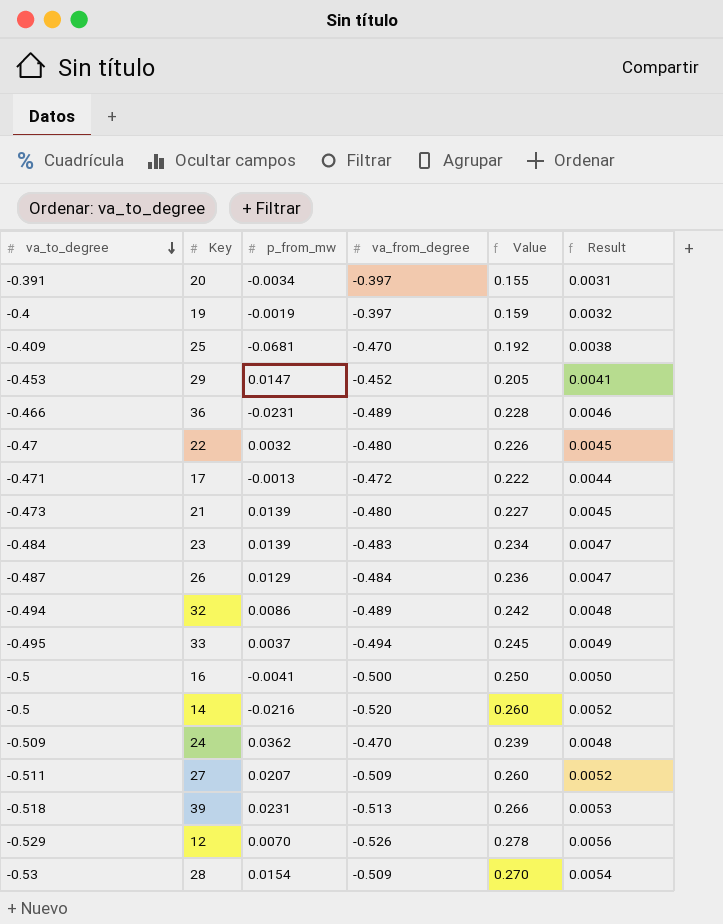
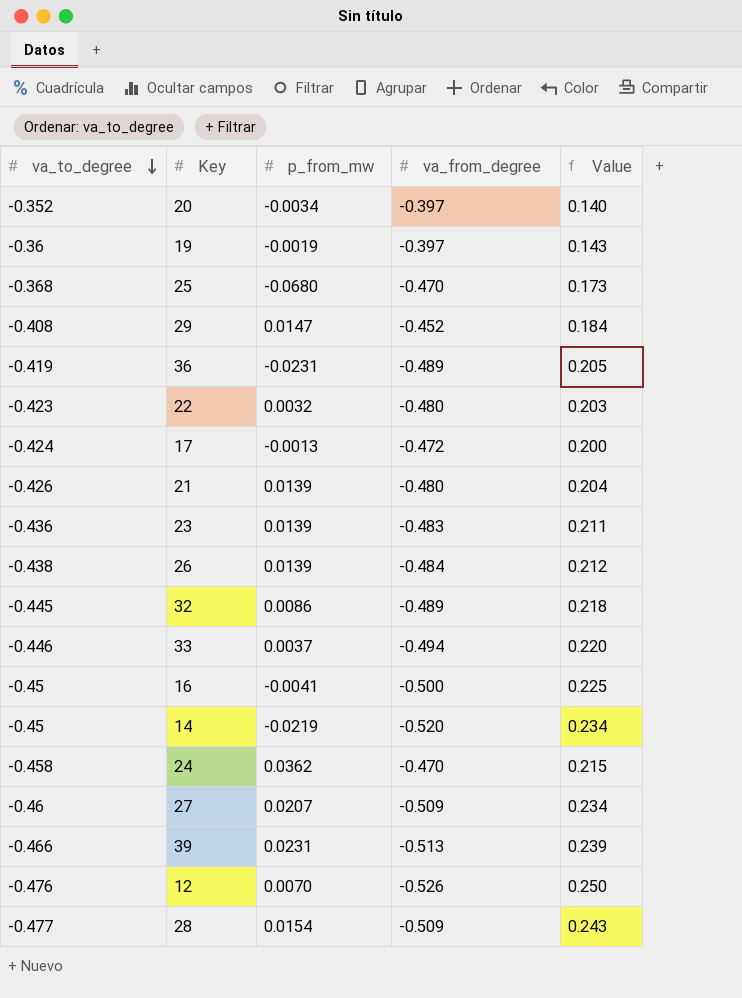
column Result | formula: [Value] * 0.02 -> none
20 | va_to_degree: -0.391 -> -0.352
20 | Value: 0.155 -> 0.140
19 | va_to_degree: -0.4 -> -0.36
19 | Value: 0.159 -> 0.143
25 | va_to_degree: -0.409 -> -0.368
25 | p_from_mw: -0.0681 -> -0.0680
25 | Value: 0.192 -> 0.173
29 | va_to_degree: -0.453 -> -0.408
29 | Value: 0.205 -> 0.184
36 | va_to_degree: -0.466 -> -0.419
36 | Value: 0.228 -> 0.205
22 | va_to_degree: -0.47 -> -0.423
22 | Value: 0.226 -> 0.203
17 | va_to_degree: -0.471 -> -0.424
17 | Value: 0.222 -> 0.200
21 | va_to_degree: -0.473 -> -0.426
21 | Value: 0.227 -> 0.204
23 | va_to_degree: -0.484 -> -0.436
23 | Value: 0.234 -> 0.211
26 | va_to_degree: -0.487 -> -0.438
26 | p_from_mw: 0.0129 -> 0.0139
26 | Value: 0.236 -> 0.212
32 | va_to_degree: -0.494 -> -0.445
32 | Value: 0.242 -> 0.218
33 | va_to_degree: -0.495 -> -0.446
33 | Value: 0.245 -> 0.220
16 | va_to_degree: -0.5 -> -0.45
16 | Value: 0.250 -> 0.225
14 | va_to_degree: -0.5 -> -0.45
14 | p_from_mw: -0.0216 -> -0.0219
14 | Value: 0.260 -> 0.234
24 | va_to_degree: -0.509 -> -0.458
24 | Value: 0.239 -> 0.215
27 | va_to_degree: -0.511 -> -0.46
27 | Value: 0.260 -> 0.234
39 | va_to_degree: -0.518 -> -0.466
39 | Value: 0.266 -> 0.239
12 | va_to_degree: -0.529 -> -0.476
12 | Value: 0.278 -> 0.250
28 | va_to_degree: -0.53 -> -0.477
28 | Value: 0.270 -> 0.243

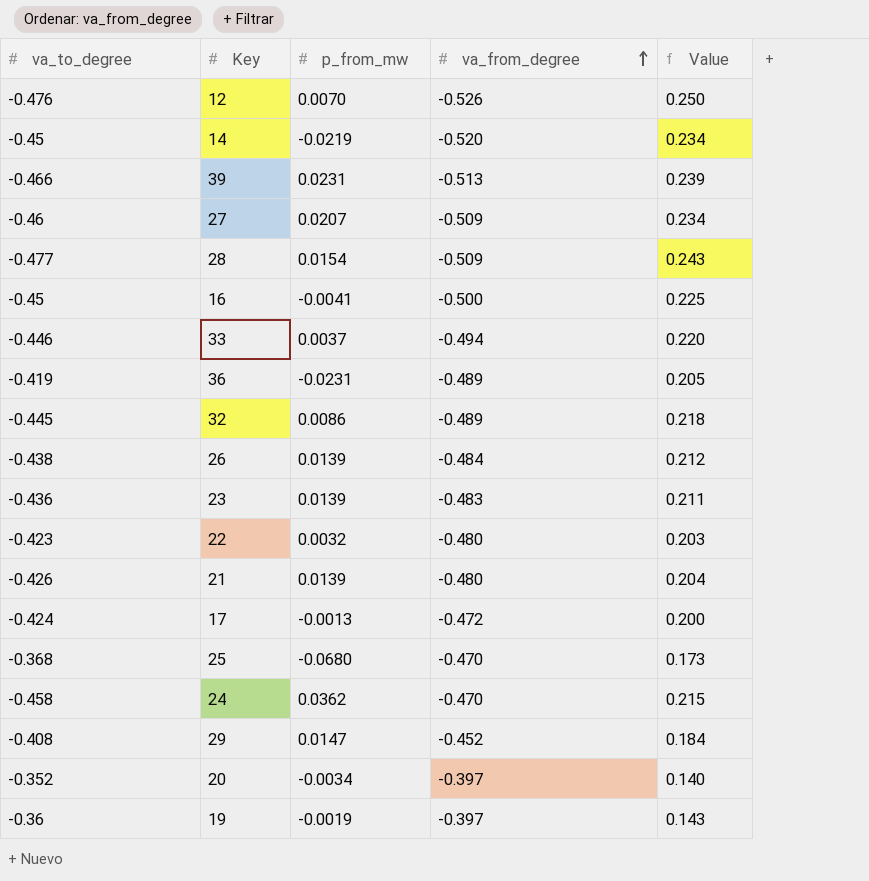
row order: va_to_degree descending -> va_from_degree ascending

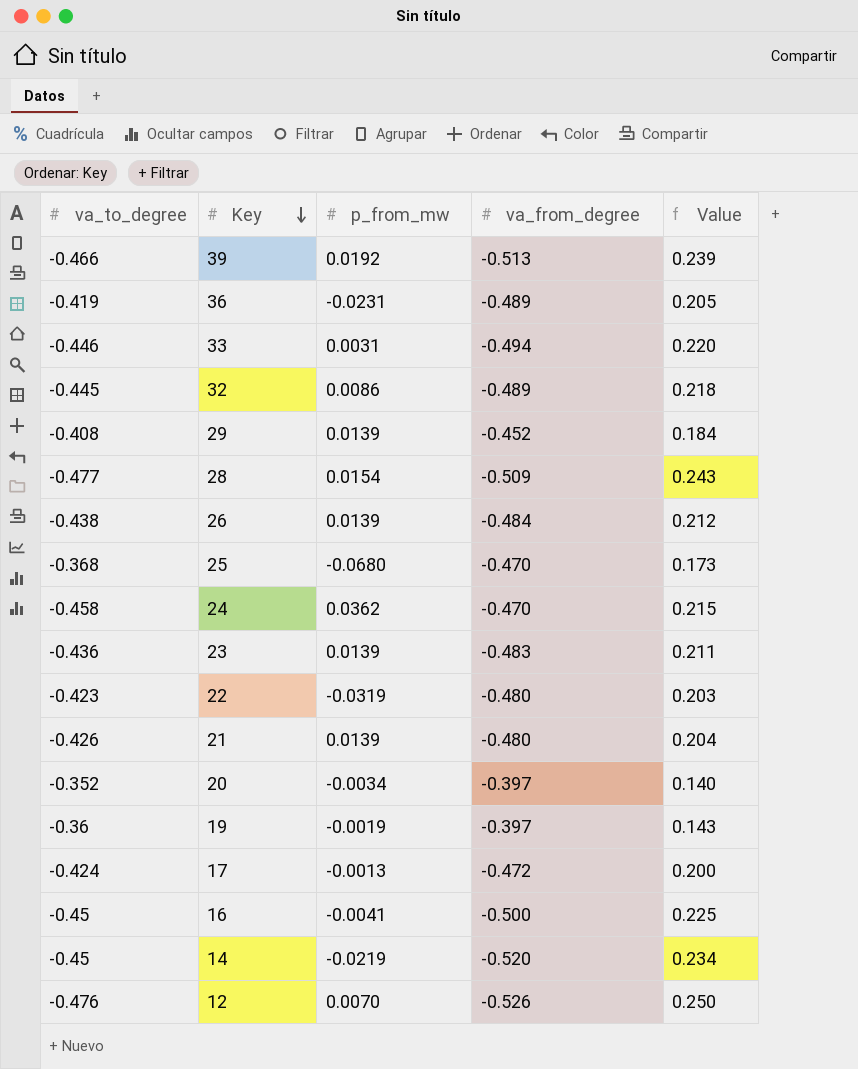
row order: va_from_degree ascending -> Key descending
row 27: -0.46 | 0.0207 | -0.509 | 0.234 -> none
39 | p_from_mw: 0.0231 -> 0.0192
33 | p_from_mw: 0.0037 -> 0.0031
29 | p_from_mw: 0.0147 -> 0.0139
22 | p_from_mw: 0.0032 -> -0.0319

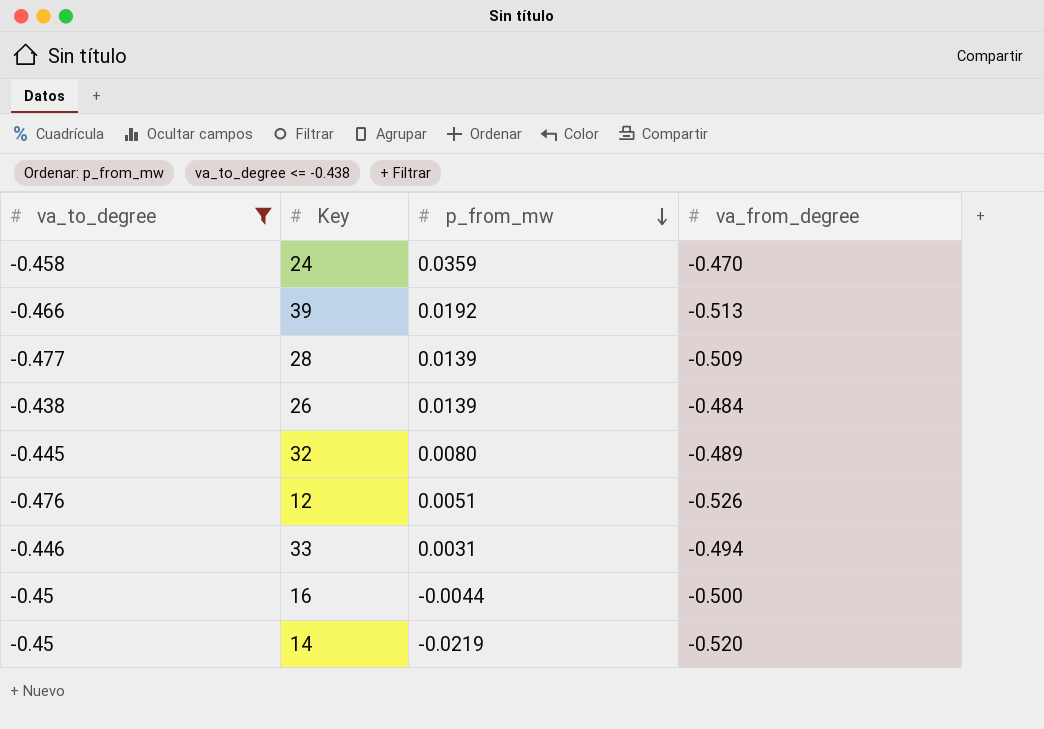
filter: none -> va_to_degree <= -0.438
row order: Key descending -> p_from_mw descending
column Value | formula: [va_to_degree] * [va_from_degree] -> none
24 | p_from_mw: 0.0362 -> 0.0359
28 | p_from_mw: 0.0154 -> 0.0139
32 | p_from_mw: 0.0086 -> 0.0080
12 | p_from_mw: 0.0070 -> 0.0051
16 | p_from_mw: -0.0041 -> -0.0044

